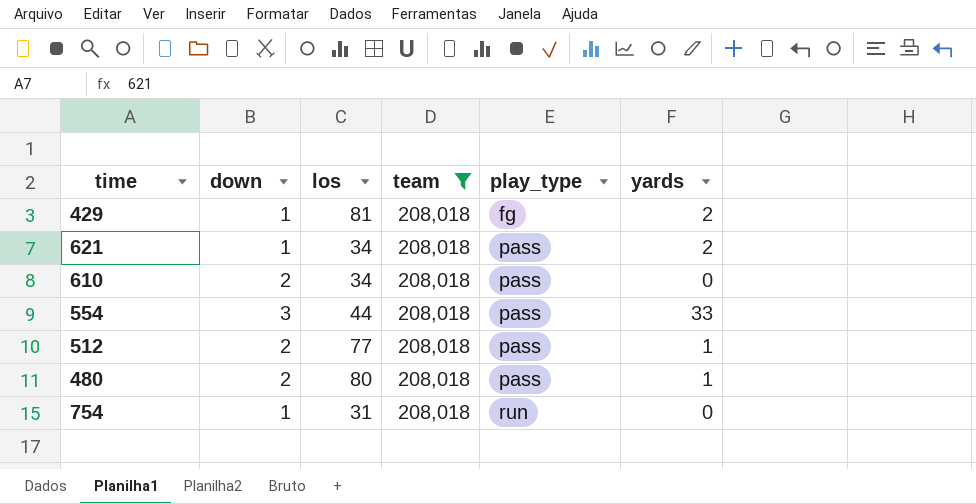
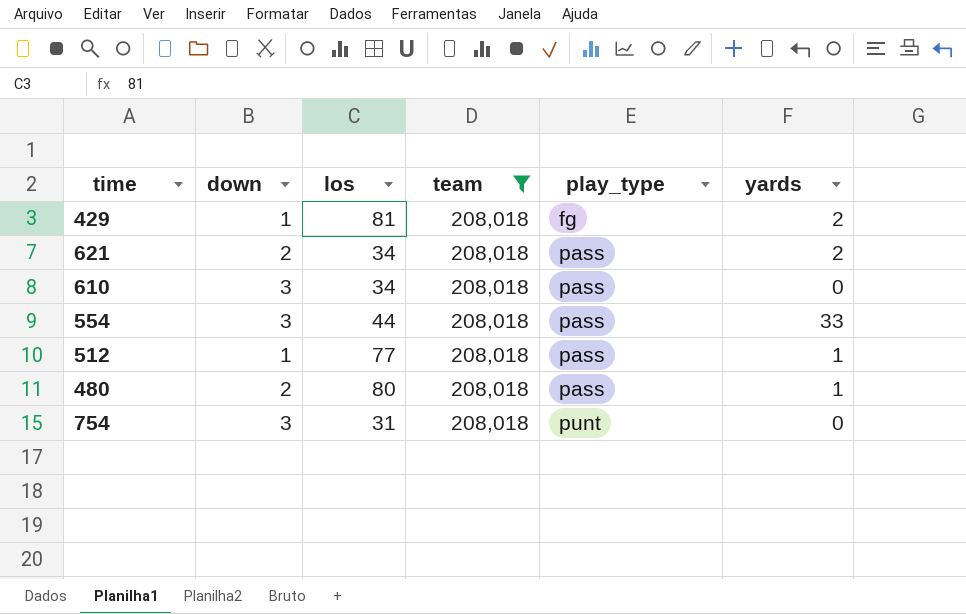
621 | down: 1 -> 2
610 | down: 2 -> 3
512 | down: 2 -> 1
754 | down: 1 -> 3
754 | play_type: run -> punt

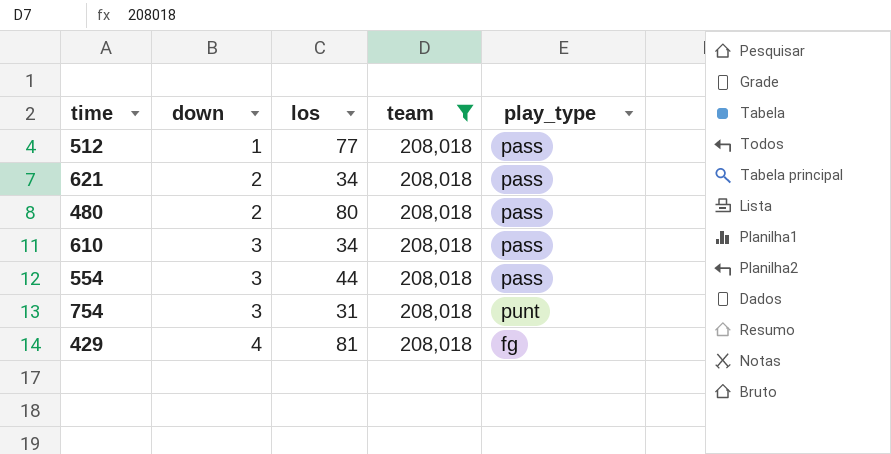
row order: play_type ascending -> down ascending
column yards | position: 6 -> none
429 | down: 1 -> 4

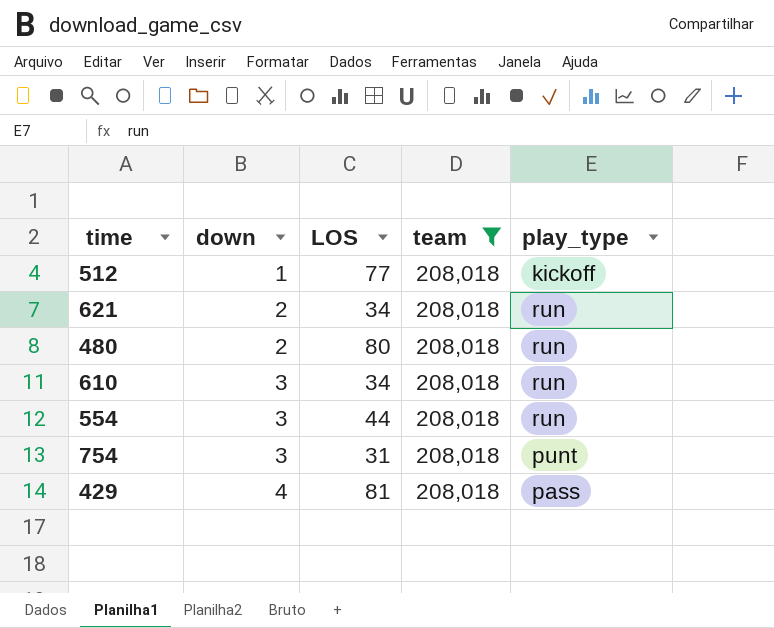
column name: los -> LOS
512 | play_type: pass -> kickoff
621 | play_type: pass -> run
480 | play_type: pass -> run
610 | play_type: pass -> run
554 | play_type: pass -> run
429 | play_type: fg -> pass

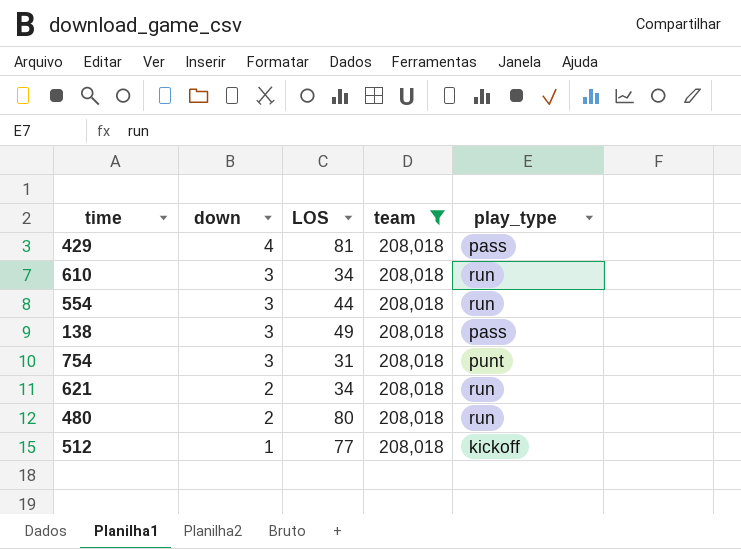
row order: down ascending -> down descending
row 138: none -> 3 | 49 | 208,018 | pass

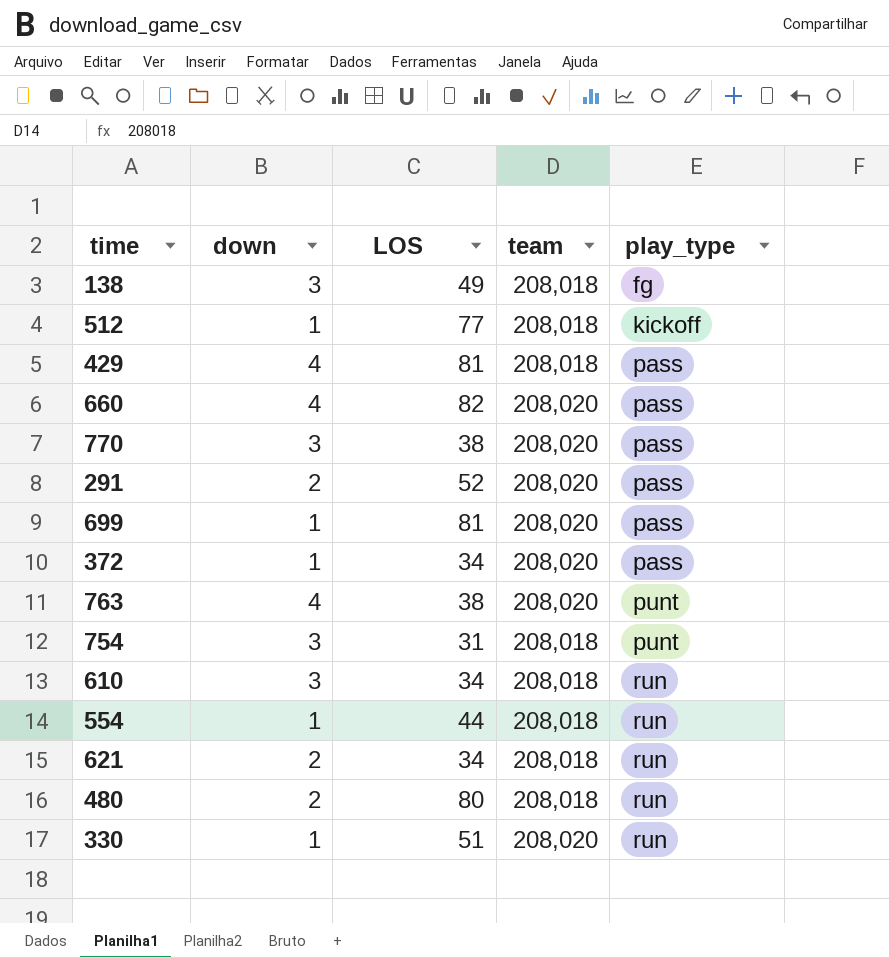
filter: team = 208,018 -> none
row order: down descending -> play_type ascending
138 | play_type: pass -> fg
554 | down: 3 -> 1

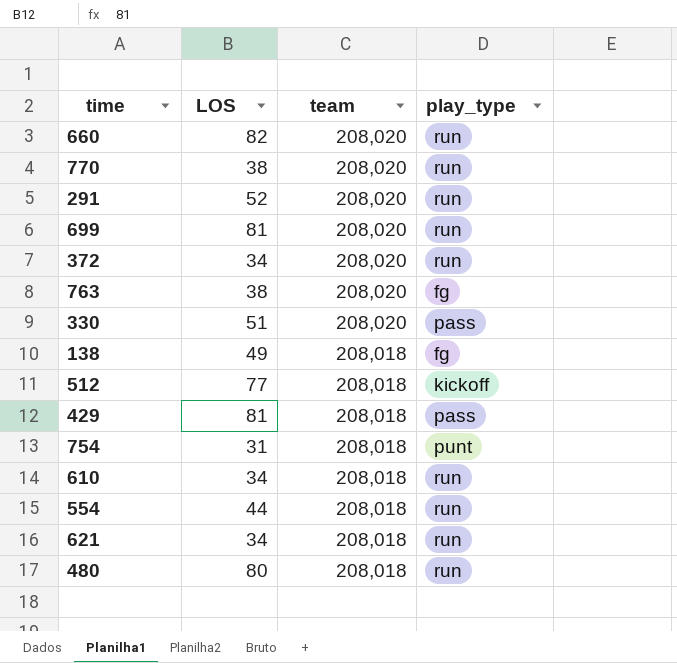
row order: play_type ascending -> team descending
column down | position: 2 -> none
660 | play_type: pass -> run
770 | play_type: pass -> run
291 | play_type: pass -> run
699 | play_type: pass -> run
372 | play_type: pass -> run
763 | play_type: punt -> fg
330 | play_type: run -> pass

